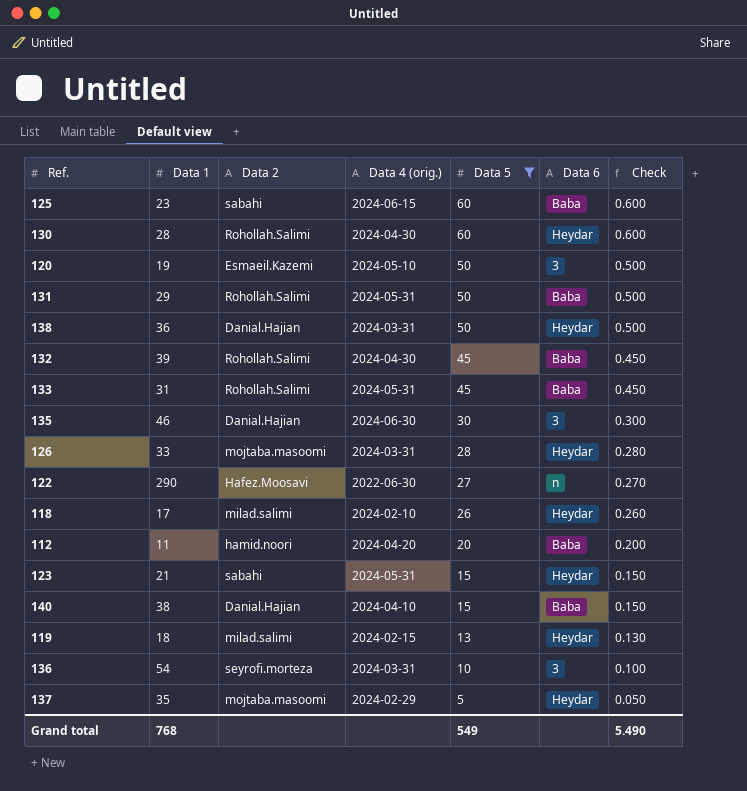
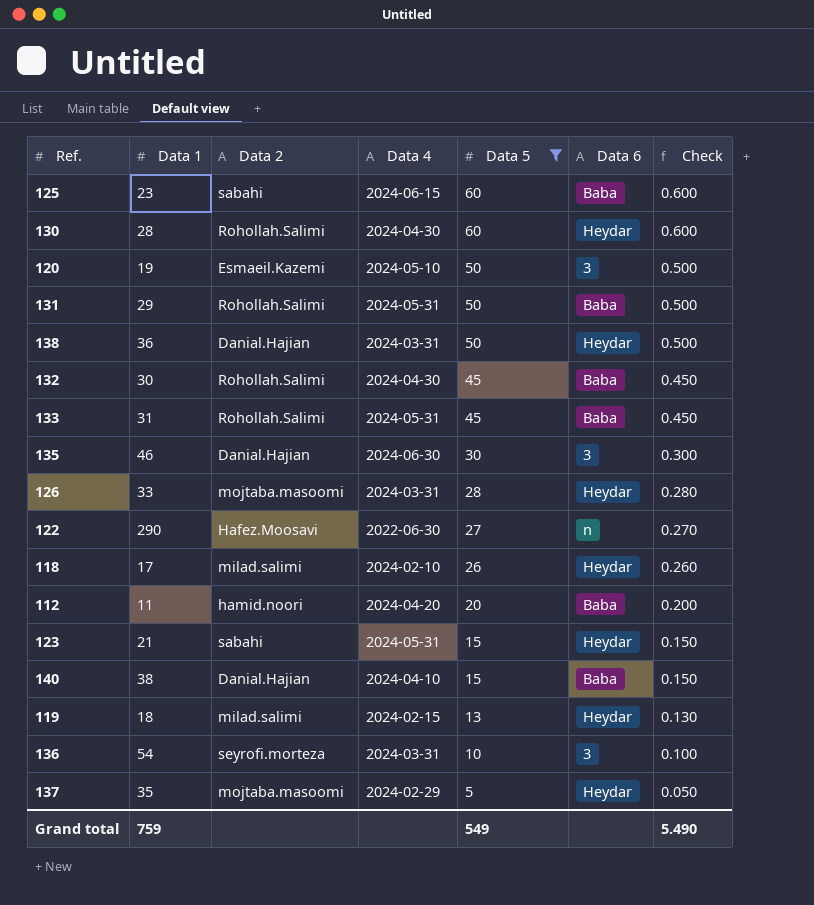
column name: Data 4 (orig.) -> Data 4
132 | Data 1: 39 -> 30
Grand total | Data 1: 768 -> 759

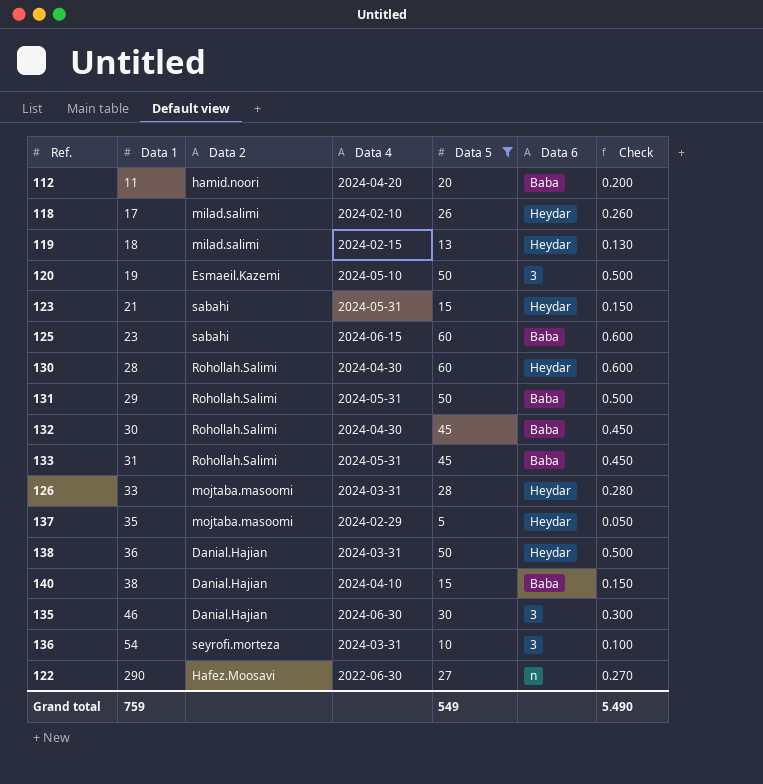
row order: Data 5 descending -> Data 1 ascending

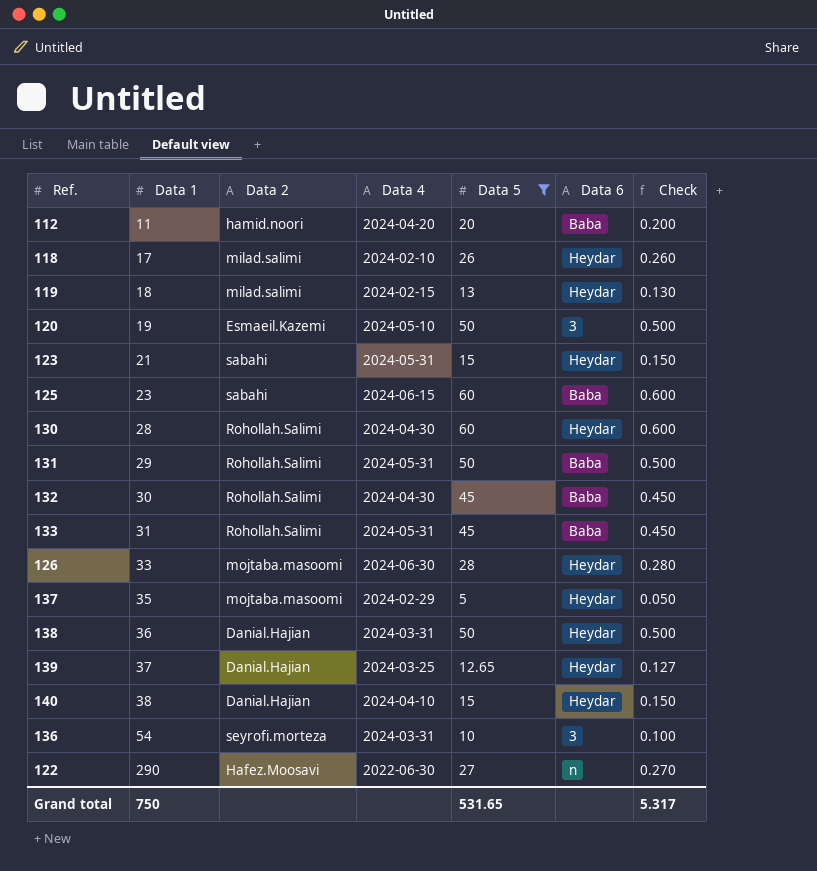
row 135: 46 | Danial.Hajian | 2024-06-30 | 30 | 3 | 0.300 -> none
126 | Data 4: 2024-03-31 -> 2024-06-30
row 139: none -> 37 | Danial.Hajian | 2024-03-25 | 12.65 | Heydar | 0.127
140 | Data 6: Baba -> Heydar
Grand total | Data 1: 759 -> 750
Grand total | Data 5: 549 -> 531.65
Grand total | Check: 5.490 -> 5.317

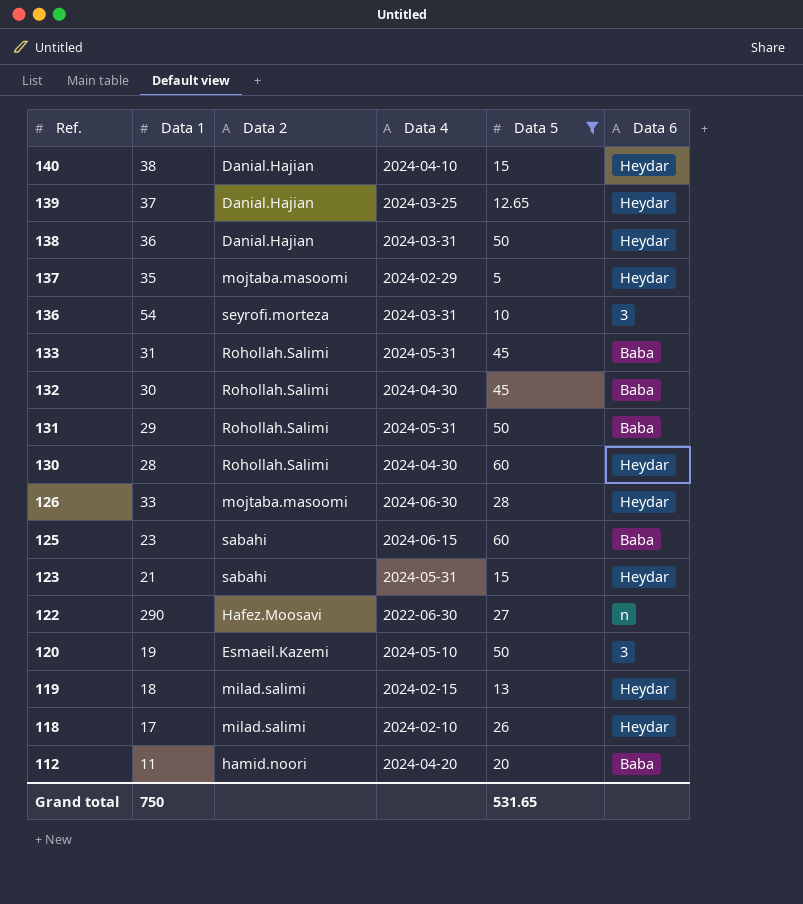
row order: Data 1 ascending -> Ref. descending
column Check | formula: [Data 5] * 0.01 -> none

